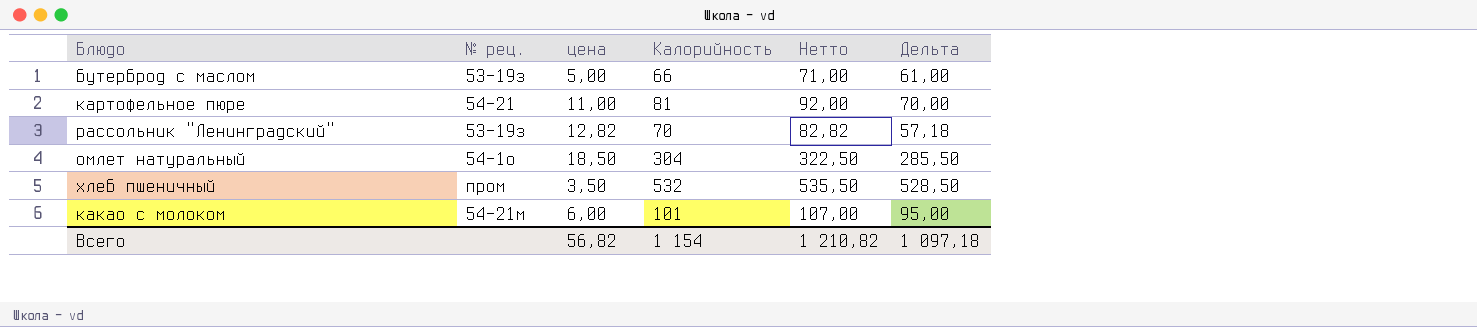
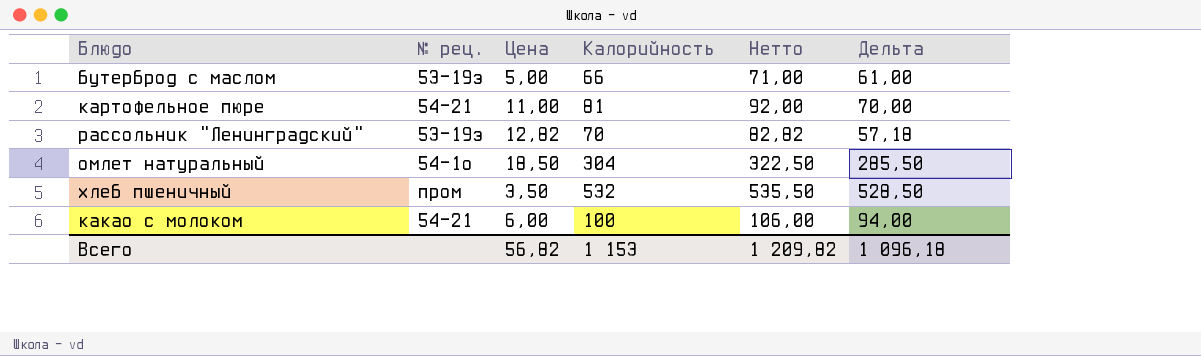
column name: цена -> Цена
какао с молоком | № рец.: 54-21м -> 54-21
какао с молоком | Калорийность: 101 -> 100
какао с молоком | Нетто: 107,00 -> 106,00
какао с молоком | Дельта: 95,00 -> 94,00
Всего | Калорийность: 1 154 -> 1 153
Всего | Нетто: 1 210,82 -> 1 209,82
Всего | Дельта: 1 097,18 -> 1 096,18

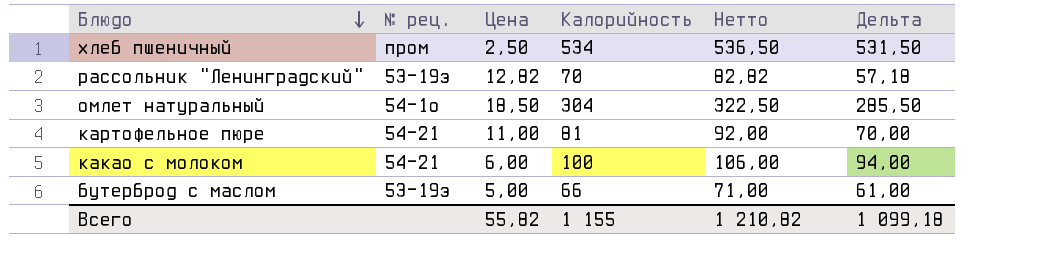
row order: none -> Блюдо descending
хлеб пшеничный | Цена: 3,50 -> 2,50
хлеб пшеничный | Калорийность: 532 -> 534
хлеб пшеничный | Нетто: 535,50 -> 536,50
хлеб пшеничный | Дельта: 528,50 -> 531,50
Всего | Цена: 56,82 -> 55,82
Всего | Калорийность: 1 153 -> 1 155
Всего | Нетто: 1 209,82 -> 1 210,82
Всего | Дельта: 1 096,18 -> 1 099,18

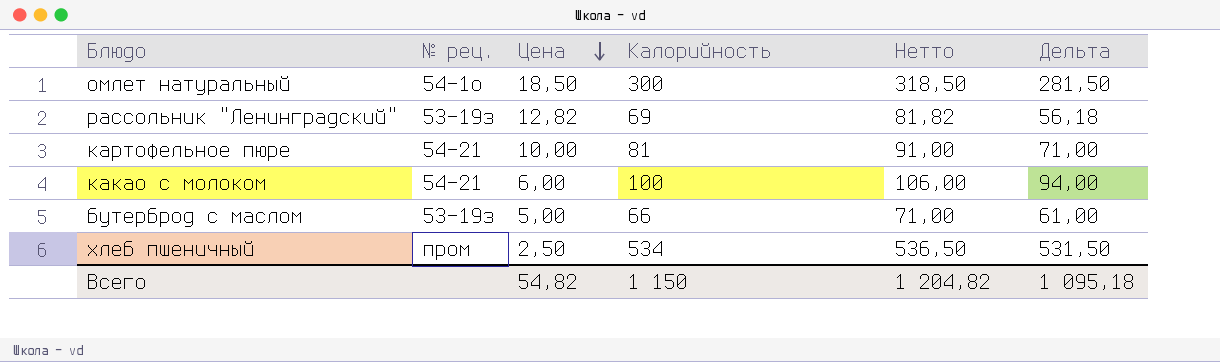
row order: Блюдо descending -> Цена descending
омлет натуральный | Калорийность: 304 -> 300
омлет натуральный | Нетто: 322,50 -> 318,50
омлет натуральный | Дельта: 285,50 -> 281,50
рассольник "Ленинградский" | Калорийность: 70 -> 69
рассольник "Ленинградский" | Нетто: 82,82 -> 81,82
рассольник "Ленинградский" | Дельта: 57,18 -> 56,18
картофельное пюре | Цена: 11,00 -> 10,00
картофельное пюре | Нетто: 92,00 -> 91,00
картофельное пюре | Дельта: 70,00 -> 71,00
Всего | Цена: 55,82 -> 54,82
Всего | Калорийность: 1 155 -> 1 150
Всего | Нетто: 1 210,82 -> 1 204,82
Всего | Дельта: 1 099,18 -> 1 095,18

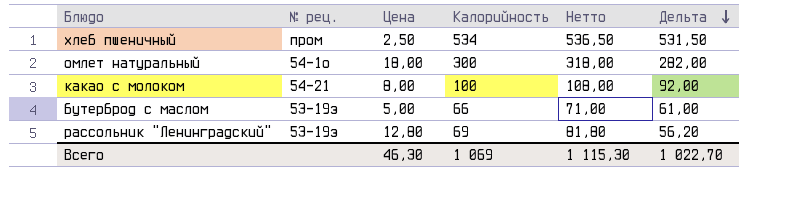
row order: Цена descending -> Дельта descending
row картофельное пюре: 54-21 | 10,00 | 81 | 91,00 | 71,00 -> none
омлет натуральный | Цена: 18,50 -> 18,00
омлет натуральный | Нетто: 318,50 -> 318,00
омлет натуральный | Дельта: 281,50 -> 282,00
какао с молоком | Цена: 6,00 -> 8,00
какао с молоком | Нетто: 106,00 -> 108,00
какао с молоком | Дельта: 94,00 -> 92,00
рассольник "Ленинградский" | Цена: 12,82 -> 12,80
рассольник "Ленинградский" | Нетто: 81,82 -> 81,80
рассольник "Ленинградский" | Дельта: 56,18 -> 56,20
Всего | Цена: 54,82 -> 46,30
Всего | Калорийность: 1 150 -> 1 069
Всего | Нетто: 1 204,82 -> 1 115,30
Всего | Дельта: 1 095,18 -> 1 022,70

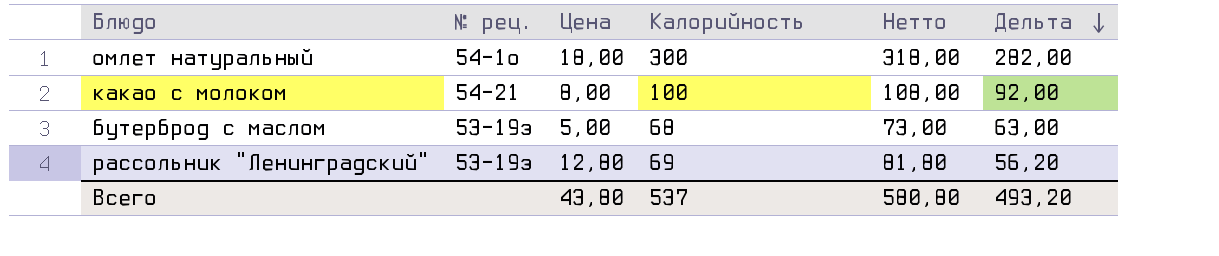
row хлеб пшеничный: пром | 2,50 | 534 | 536,50 | 531,50 -> none
бутерброд с маслом | Калорийность: 66 -> 68
бутерброд с маслом | Нетто: 71,00 -> 73,00
бутерброд с маслом | Дельта: 61,00 -> 63,00
Всего | Цена: 46,30 -> 43,80
Всего | Калорийность: 1 069 -> 537
Всего | Нетто: 1 115,30 -> 580,80
Всего | Дельта: 1 022,70 -> 493,20

